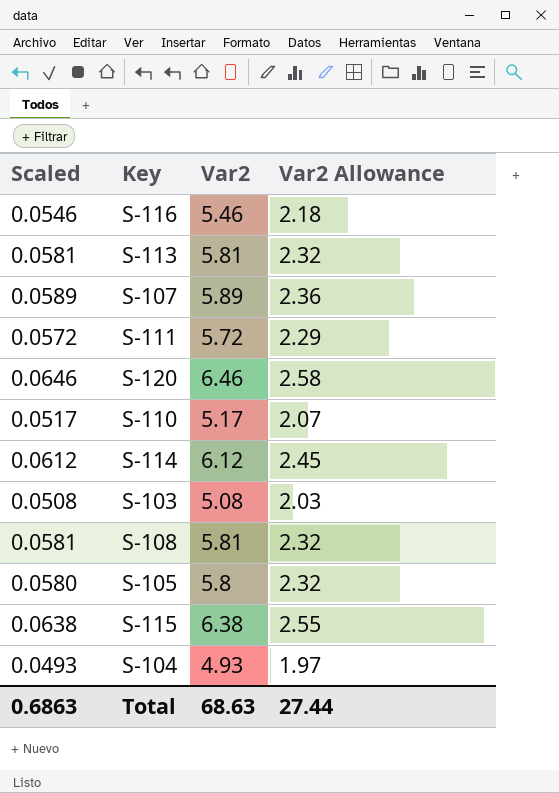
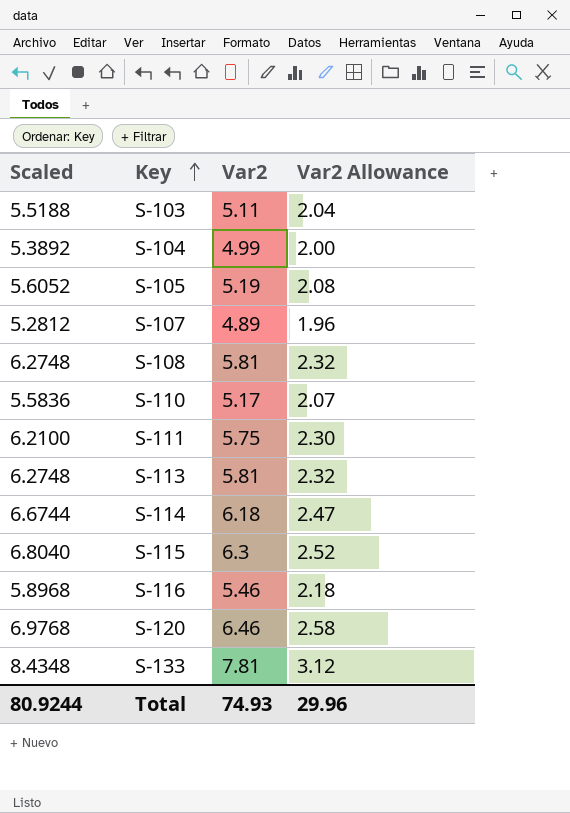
row order: none -> Key ascending
column Scaled | formula: [Var2] * 0.01 -> [Var2] * 1.08
S-103 | Var2: 5.08 -> 5.11
S-103 | Var2 Allowance: 2.03 -> 2.04
S-104 | Var2: 4.93 -> 4.99
S-104 | Var2 Allowance: 1.97 -> 2.00
S-105 | Var2: 5.8 -> 5.19
S-105 | Var2 Allowance: 2.32 -> 2.08
S-107 | Var2: 5.89 -> 4.89
S-107 | Var2 Allowance: 2.36 -> 1.96
S-111 | Var2: 5.72 -> 5.75
S-111 | Var2 Allowance: 2.29 -> 2.30
S-114 | Var2: 6.12 -> 6.18
S-114 | Var2 Allowance: 2.45 -> 2.47
S-115 | Var2: 6.38 -> 6.3
S-115 | Var2 Allowance: 2.55 -> 2.52
row S-133: none -> 8.4348 | 7.81 | 3.12
Total | Scaled: 0.6863 -> 80.9244
Total | Var2: 68.63 -> 74.93
Total | Var2 Allowance: 27.44 -> 29.96

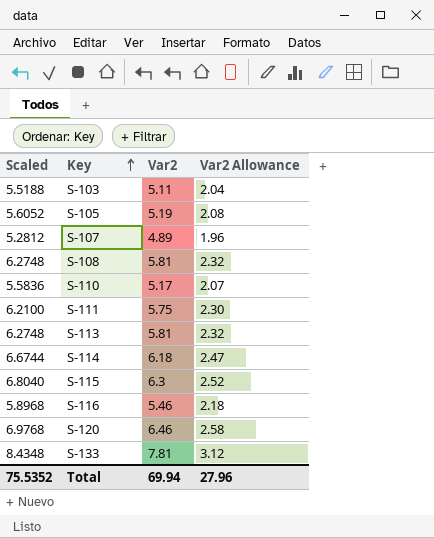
row S-104: 5.3892 | 4.99 | 2.00 -> none
Total | Scaled: 80.9244 -> 75.5352
Total | Var2: 74.93 -> 69.94
Total | Var2 Allowance: 29.96 -> 27.96

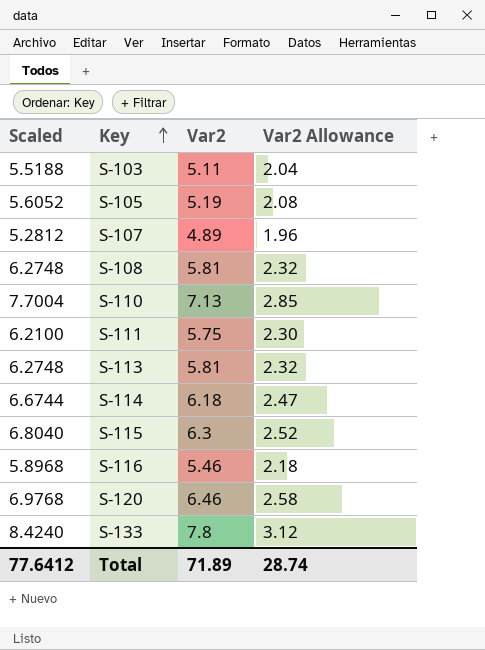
S-110 | Scaled: 5.5836 -> 7.7004
S-110 | Var2: 5.17 -> 7.13
S-110 | Var2 Allowance: 2.07 -> 2.85
S-133 | Scaled: 8.4348 -> 8.4240
S-133 | Var2: 7.81 -> 7.8
Total | Scaled: 75.5352 -> 77.6412
Total | Var2: 69.94 -> 71.89
Total | Var2 Allowance: 27.96 -> 28.74

